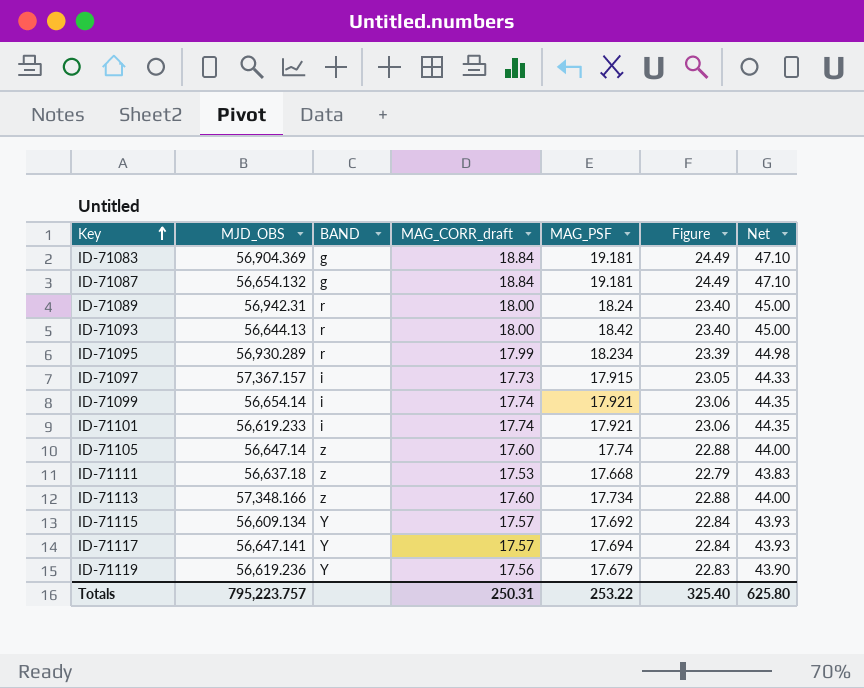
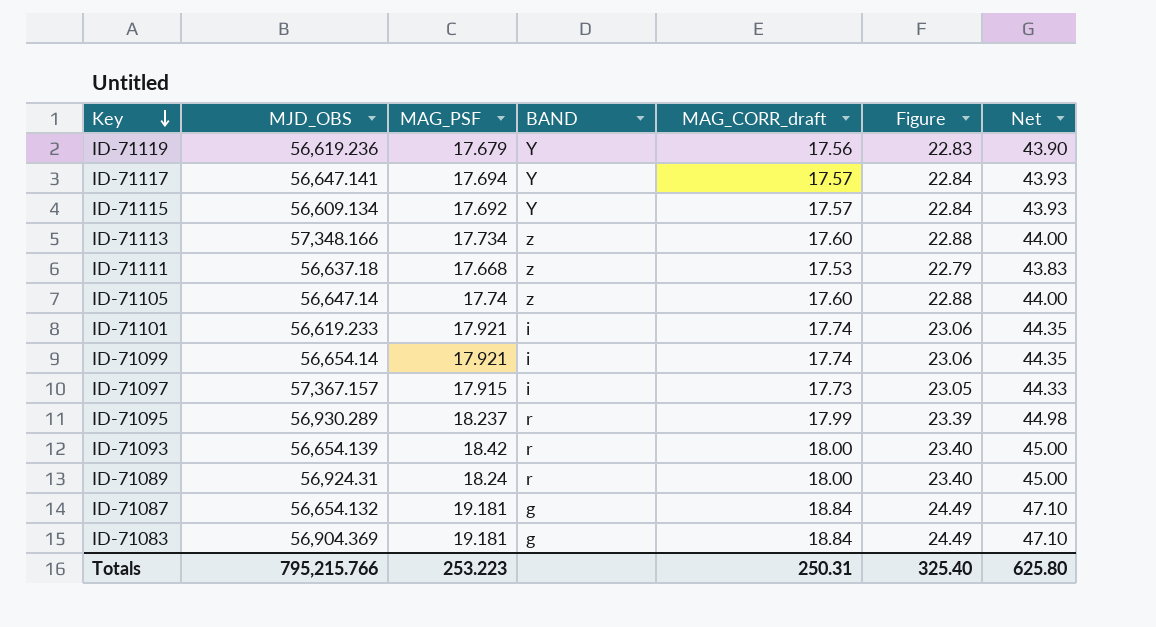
row order: Key ascending -> Key descending
column MAG_PSF | position: 5 -> 3
ID-71095 | MAG_PSF: 18.234 -> 18.237
ID-71093 | MJD_OBS: 56,644.13 -> 56,654.139
ID-71089 | MJD_OBS: 56,942.31 -> 56,924.31
Totals | MJD_OBS: 795,223.757 -> 795,215.766
Totals | MAG_PSF: 253.22 -> 253.223

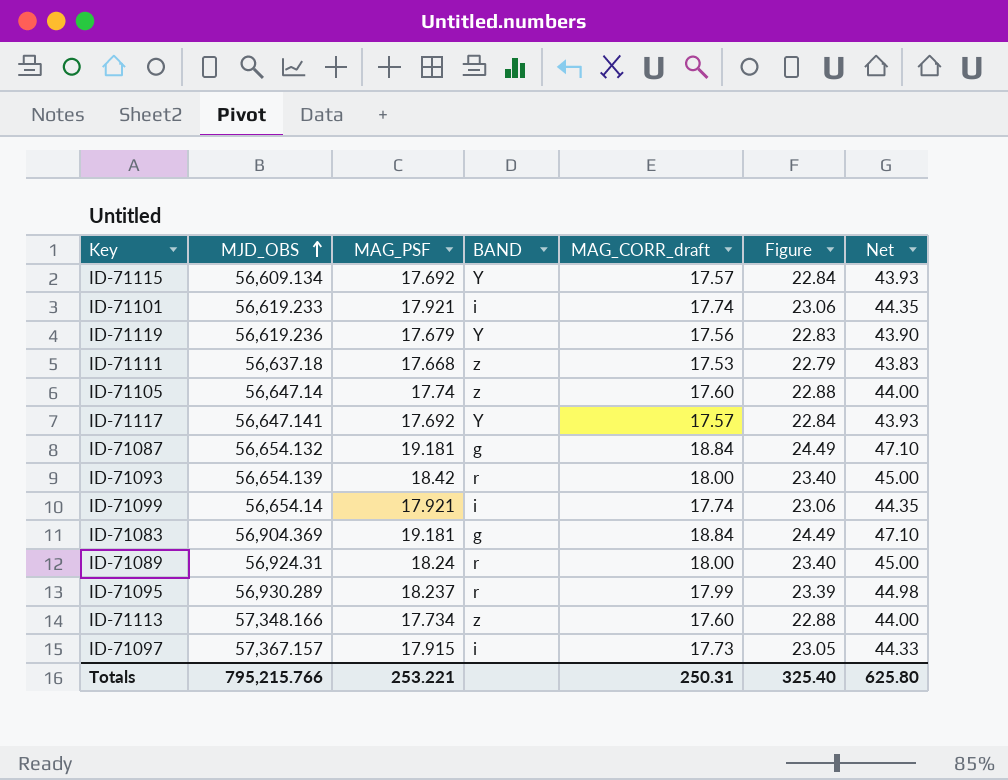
row order: Key descending -> MJD_OBS ascending
ID-71117 | MAG_PSF: 17.694 -> 17.692
Totals | MAG_PSF: 253.223 -> 253.221

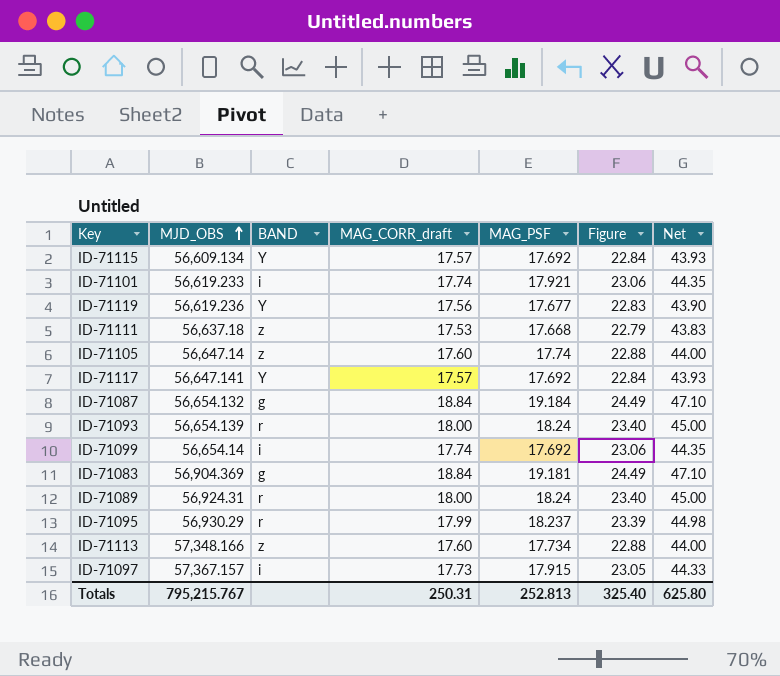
column MAG_PSF | position: 3 -> 5
ID-71119 | MAG_PSF: 17.679 -> 17.677
ID-71087 | MAG_PSF: 19.181 -> 19.184
ID-71093 | MAG_PSF: 18.42 -> 18.24
ID-71099 | MAG_PSF: 17.921 -> 17.692
ID-71095 | MJD_OBS: 56,930.289 -> 56,930.29
Totals | MJD_OBS: 795,215.766 -> 795,215.767
Totals | MAG_PSF: 253.221 -> 252.813

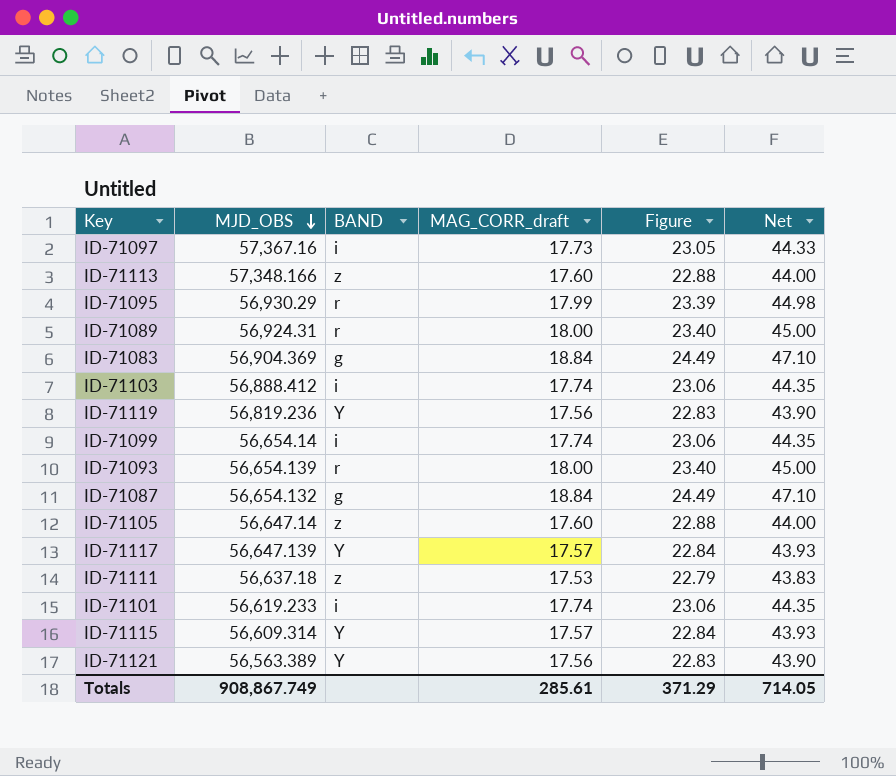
row order: MJD_OBS ascending -> MJD_OBS descending
column MAG_PSF | position: 5 -> none
ID-71097 | MJD_OBS: 57,367.157 -> 57,367.16
row ID-71103: none -> 56,888.412 | i | 17.74 | 23.06 | 44.35
ID-71119 | MJD_OBS: 56,619.236 -> 56,819.236
ID-71117 | MJD_OBS: 56,647.141 -> 56,647.139
ID-71115 | MJD_OBS: 56,609.134 -> 56,609.314
row ID-71121: none -> 56,563.389 | Y | 17.56 | 22.83 | 43.90
Totals | MJD_OBS: 795,215.767 -> 908,867.749
Totals | MAG_CORR_draft: 250.31 -> 285.61
Totals | Figure: 325.40 -> 371.29
Totals | Net: 625.80 -> 714.05

